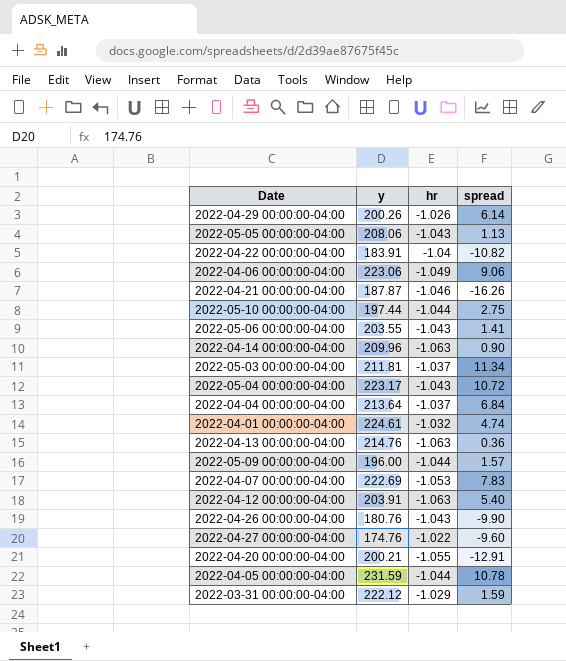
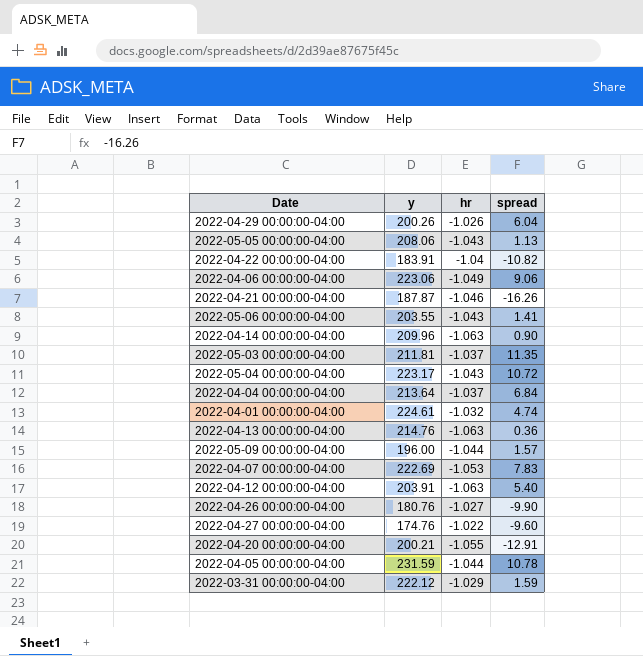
row 2022-05-10 00:00:00-04:00: 197.44 | -1.044 | 2.75 -> none
2022-04-29 00:00:00-04:00 | spread: 6.14 -> 6.04
2022-05-03 00:00:00-04:00 | spread: 11.34 -> 11.35
2022-04-26 00:00:00-04:00 | hr: -1.043 -> -1.027

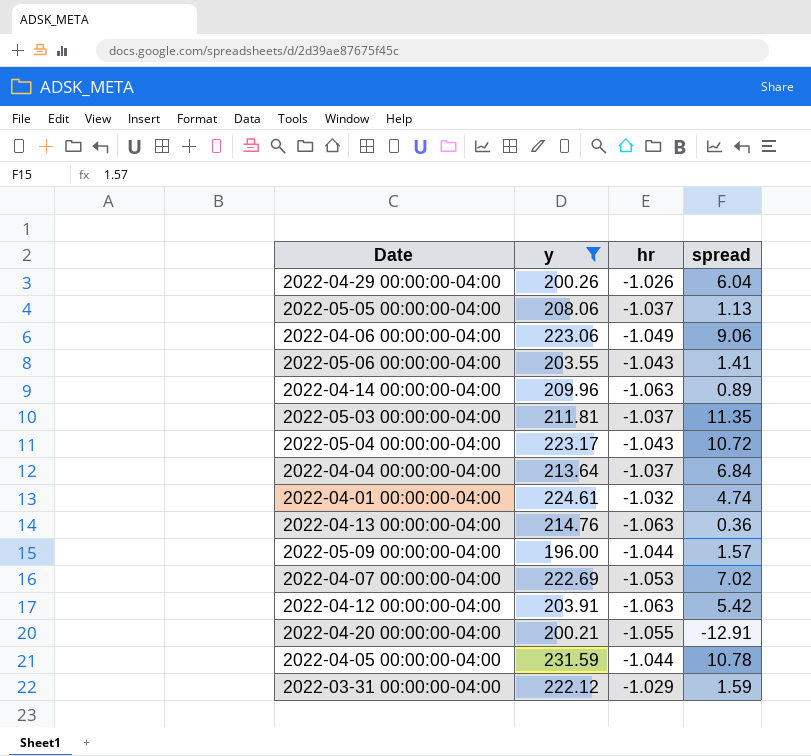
filter: none -> y >= 196.00
2022-05-05 00:00:00-04:00 | hr: -1.043 -> -1.037
2022-04-14 00:00:00-04:00 | spread: 0.90 -> 0.89
2022-04-07 00:00:00-04:00 | spread: 7.83 -> 7.02
2022-04-12 00:00:00-04:00 | spread: 5.40 -> 5.42

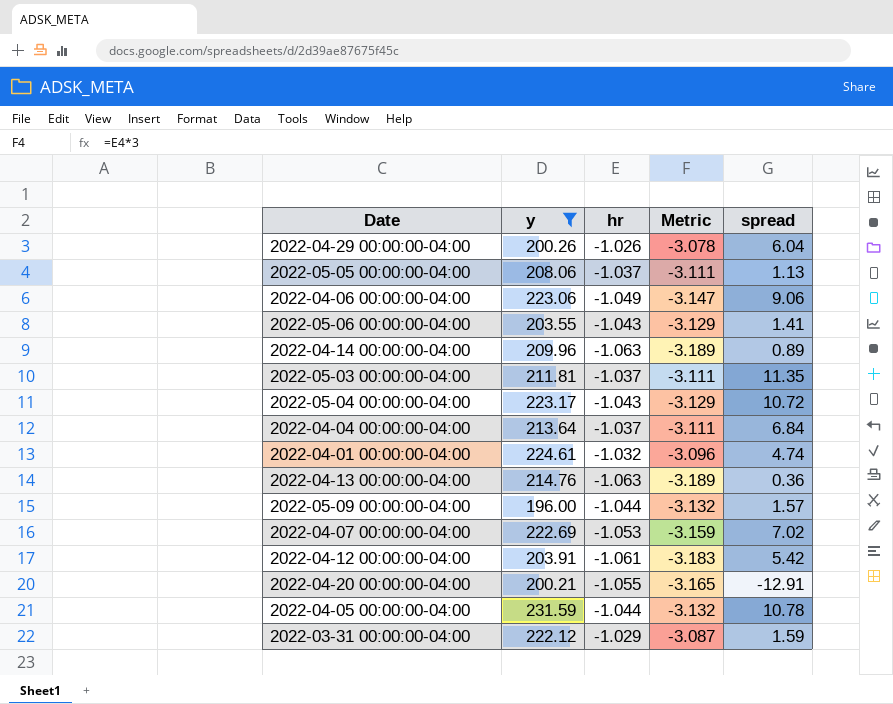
column Metric | formula: none -> [hr] * 3
2022-04-12 00:00:00-04:00 | hr: -1.063 -> -1.061

